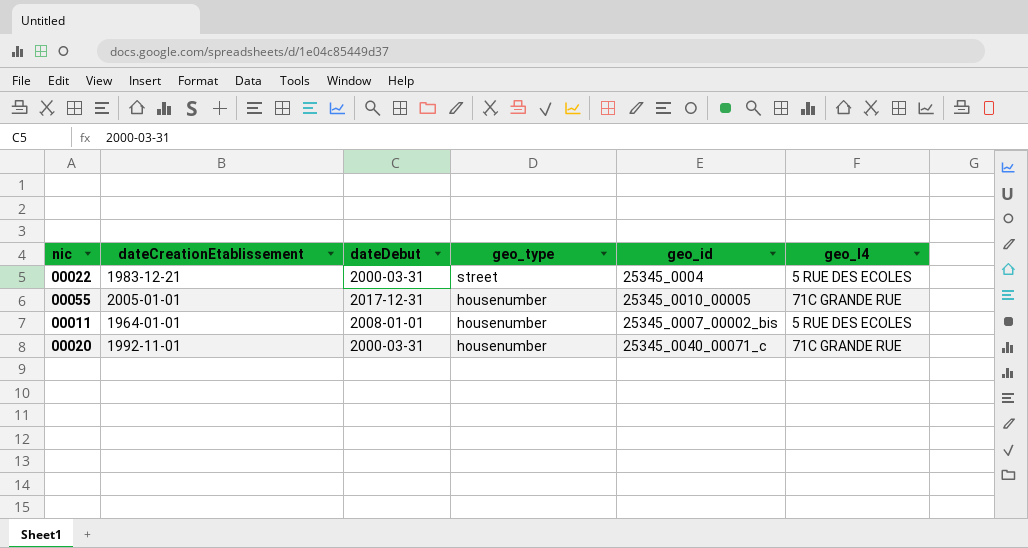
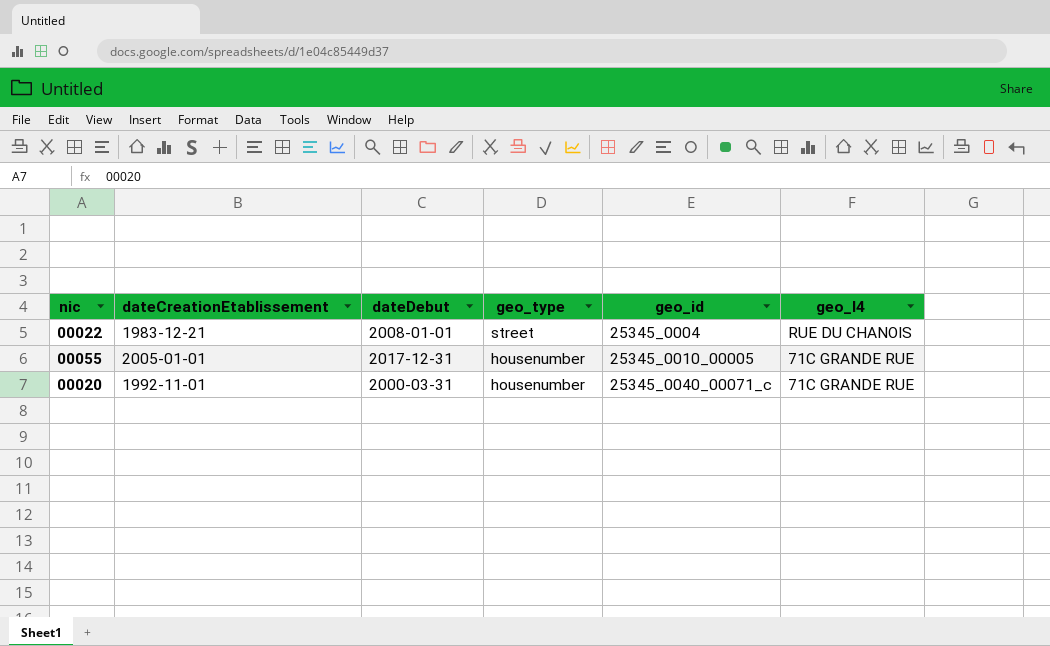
row 00011: 1964-01-01 | 2008-01-01 | housenumber | 25345_0007_00002_bis | 5 RUE DES ECOLES -> none
00022 | dateDebut: 2000-03-31 -> 2008-01-01
00022 | geo_l4: 5 RUE DES ECOLES -> RUE DU CHANOIS

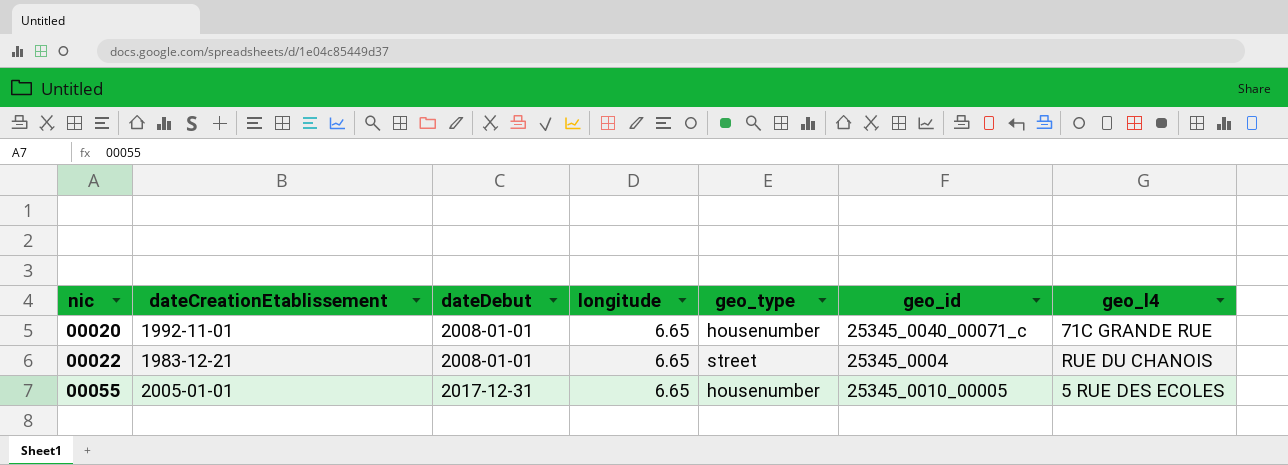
row order: geo_type descending -> nic ascending
column longitude | position: none -> 4
00020 | dateDebut: 2000-03-31 -> 2008-01-01
00055 | geo_l4: 71C GRANDE RUE -> 5 RUE DES ECOLES

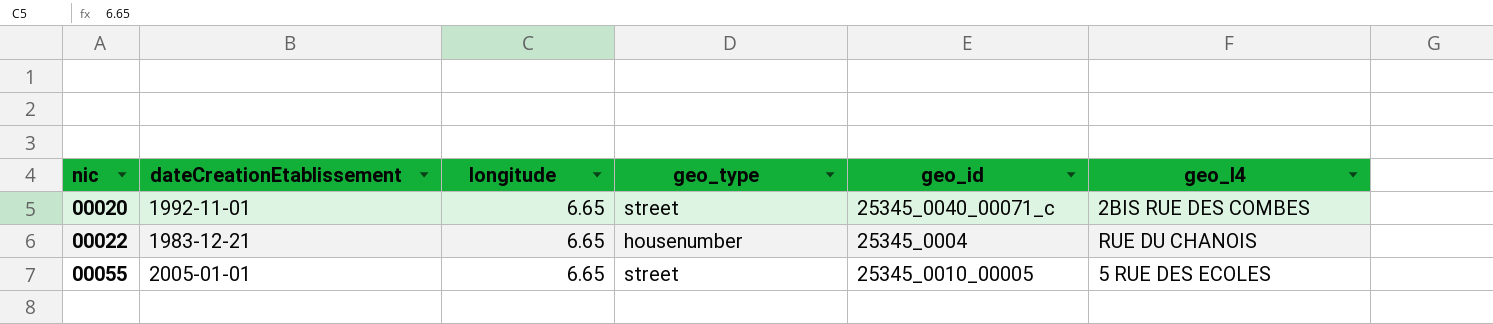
column dateDebut | position: 3 -> none
00020 | geo_type: housenumber -> street
00020 | geo_l4: 71C GRANDE RUE -> 2BIS RUE DES COMBES
00022 | geo_type: street -> housenumber
00055 | geo_type: housenumber -> street

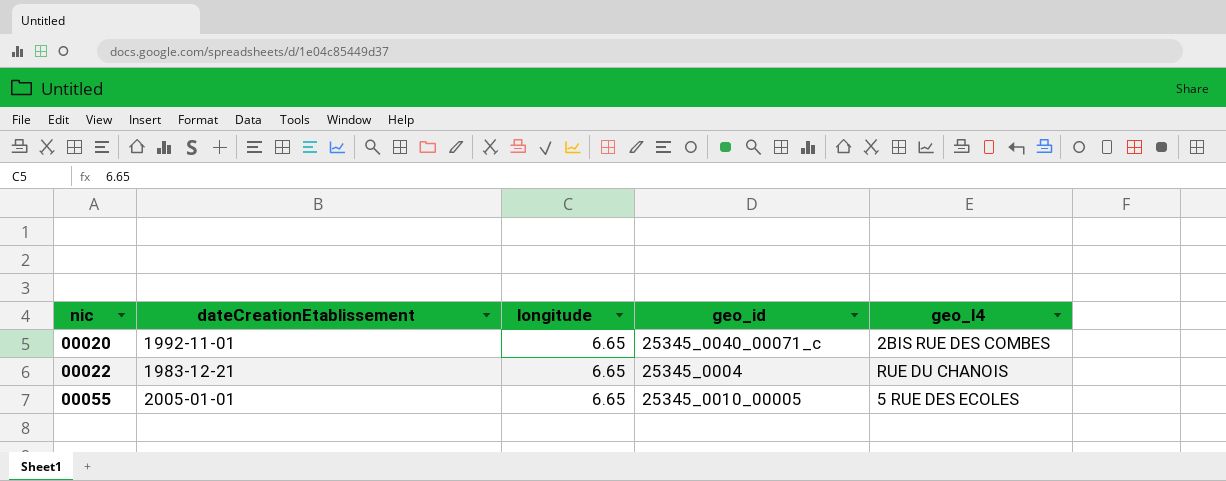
column geo_type | position: 4 -> none

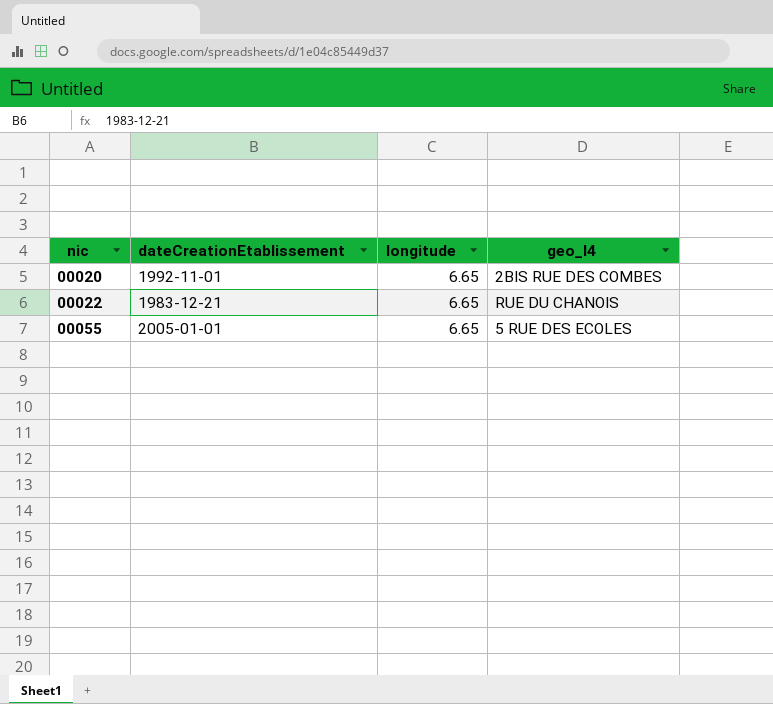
column geo_id | position: 4 -> none

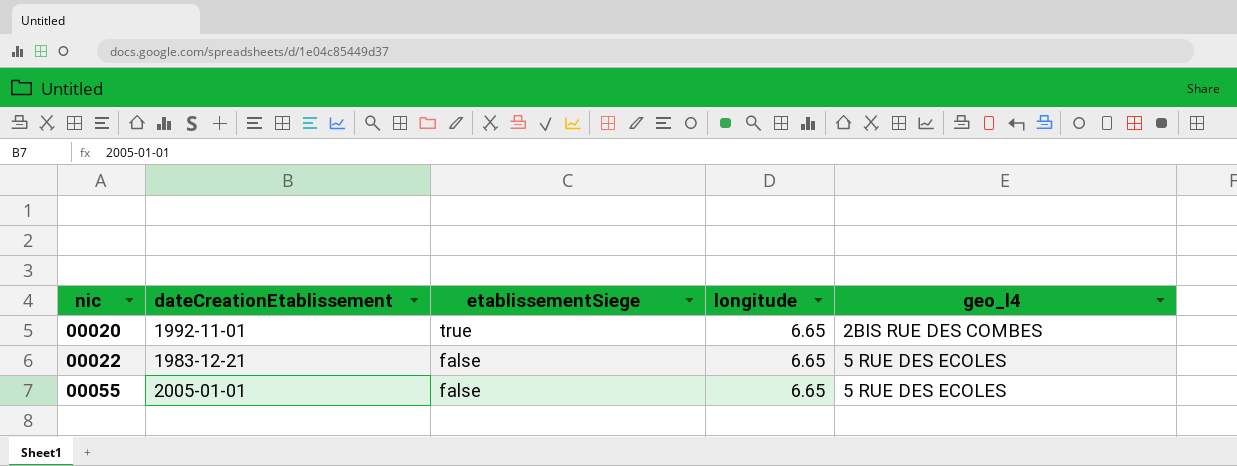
column etablissementSiege | position: none -> 3
00022 | geo_l4: RUE DU CHANOIS -> 5 RUE DES ECOLES

